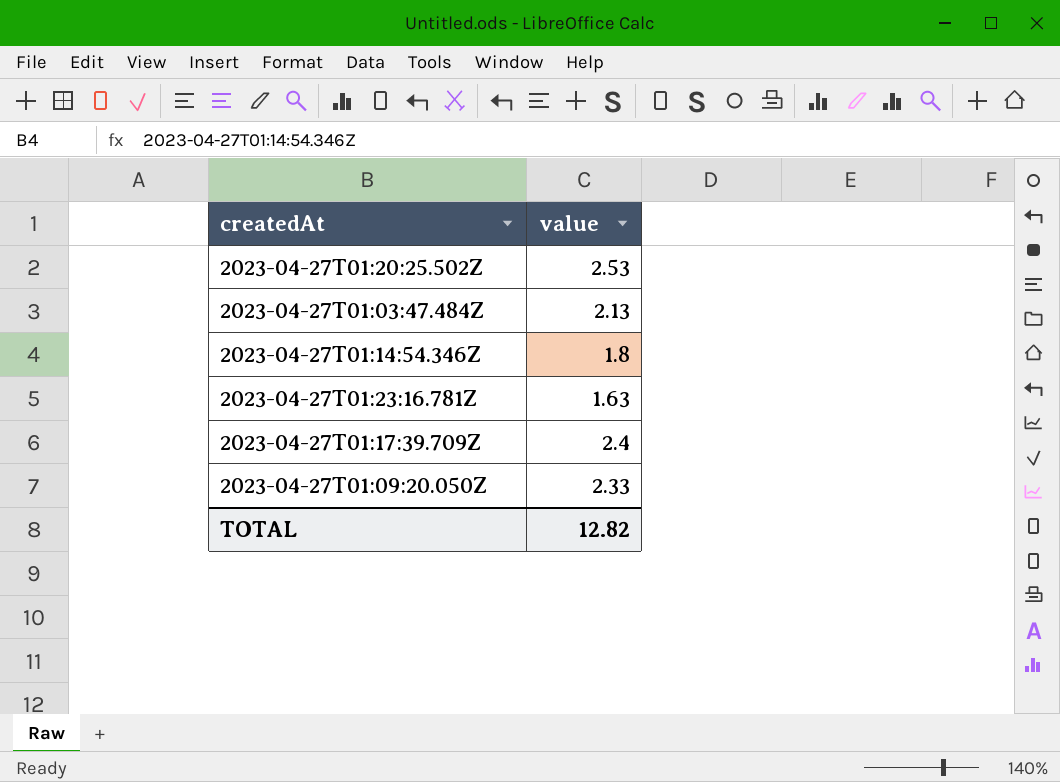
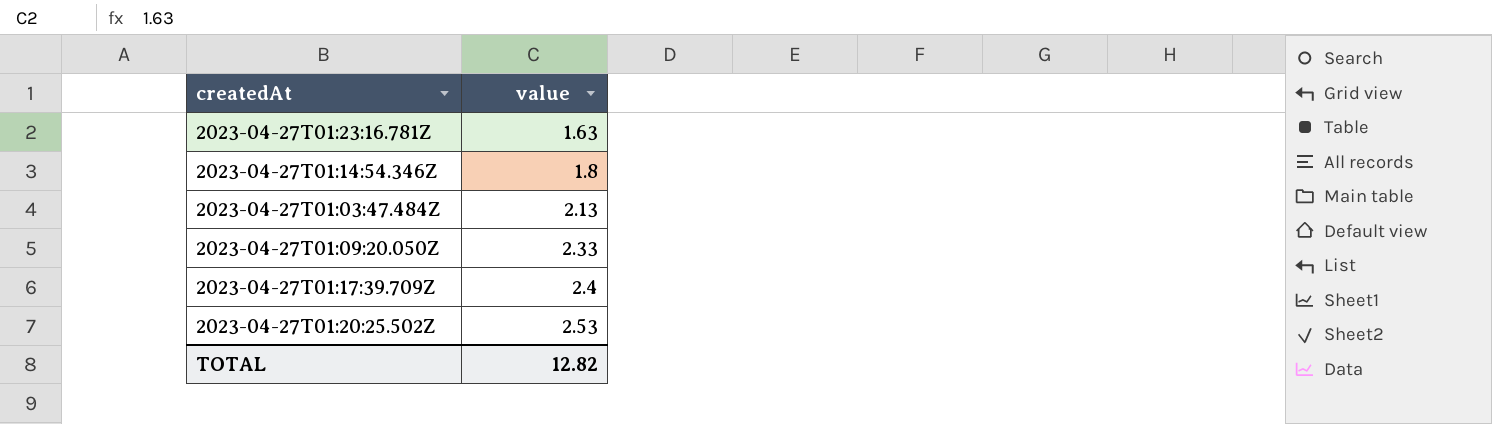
row order: none -> value ascending

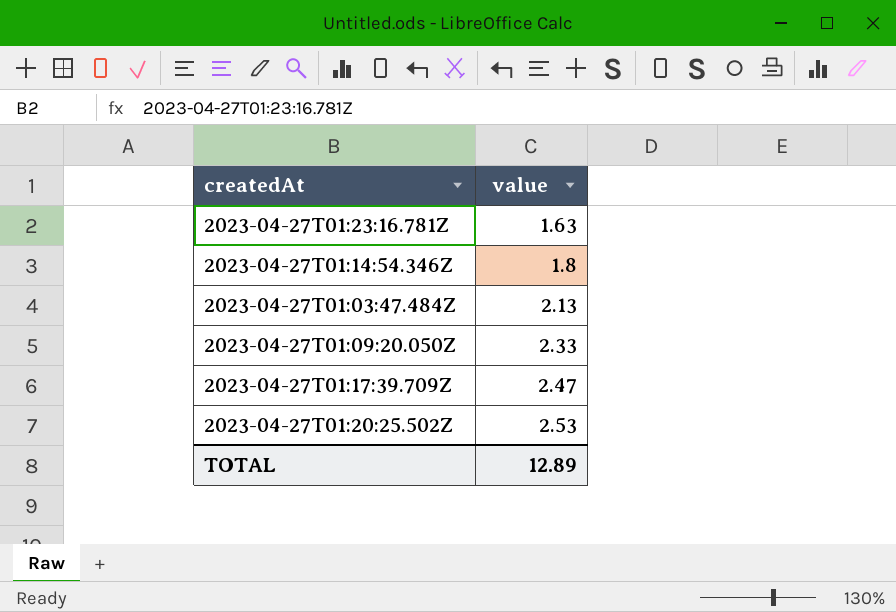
2023-04-27T01:17:39.709Z | value: 2.4 -> 2.47
TOTAL | value: 12.82 -> 12.89

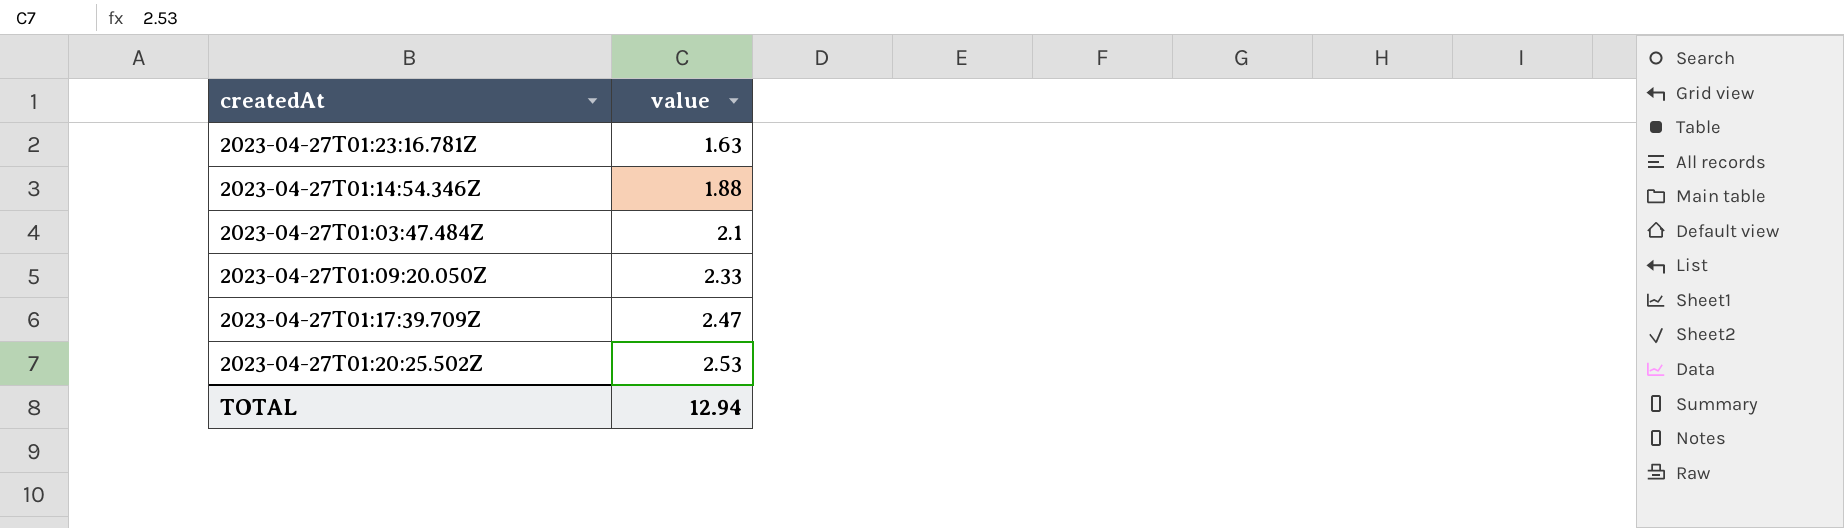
2023-04-27T01:14:54.346Z | value: 1.8 -> 1.88
2023-04-27T01:03:47.484Z | value: 2.13 -> 2.1
TOTAL | value: 12.89 -> 12.94

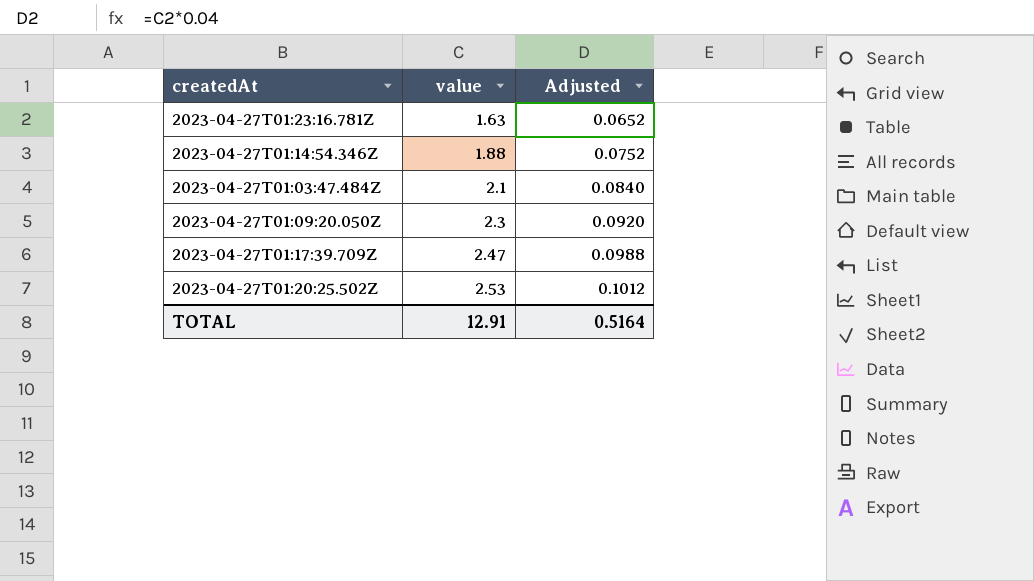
column Adjusted | formula: none -> [value] * 0.04
2023-04-27T01:09:20.050Z | value: 2.33 -> 2.3
TOTAL | value: 12.94 -> 12.91

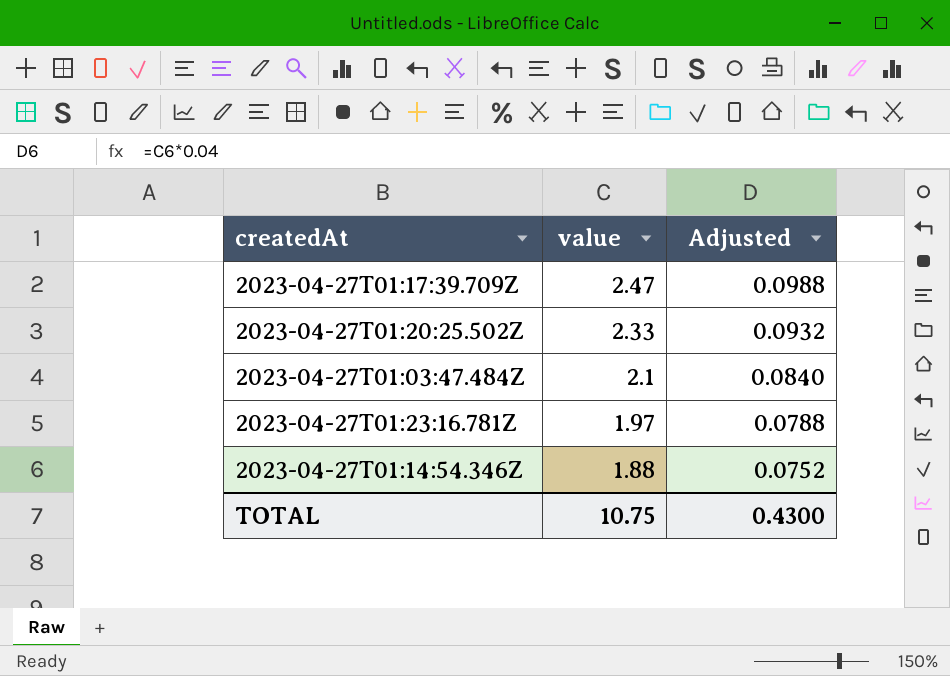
row order: value ascending -> value descending
row 2023-04-27T01:09:20.050Z: 2.3 | 0.0920 -> none
2023-04-27T01:20:25.502Z | value: 2.53 -> 2.33
2023-04-27T01:20:25.502Z | Adjusted: 0.1012 -> 0.0932
2023-04-27T01:23:16.781Z | value: 1.63 -> 1.97
2023-04-27T01:23:16.781Z | Adjusted: 0.0652 -> 0.0788
TOTAL | value: 12.91 -> 10.75
TOTAL | Adjusted: 0.5164 -> 0.4300

